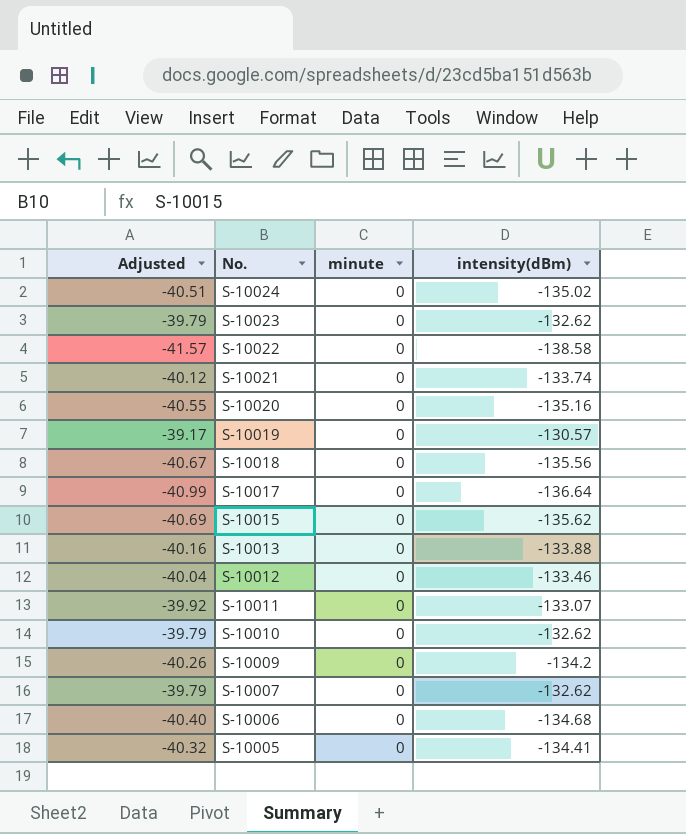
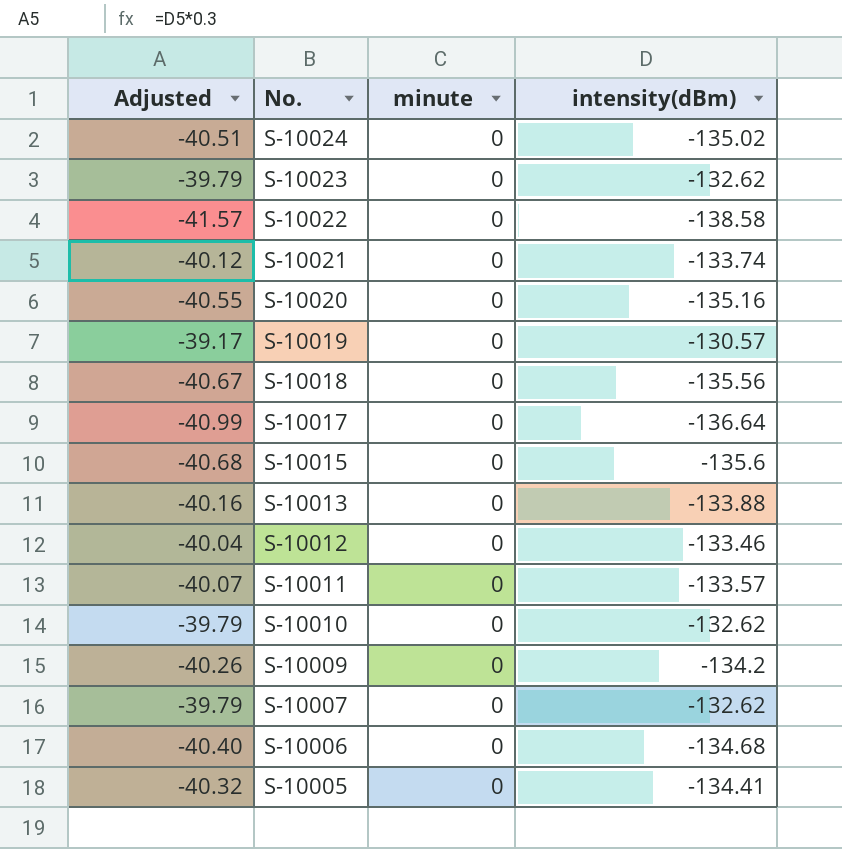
S-10015 | Adjusted: -40.69 -> -40.68
S-10015 | intensity(dBm): -135.62 -> -135.6
S-10011 | Adjusted: -39.92 -> -40.07
S-10011 | intensity(dBm): -133.07 -> -133.57

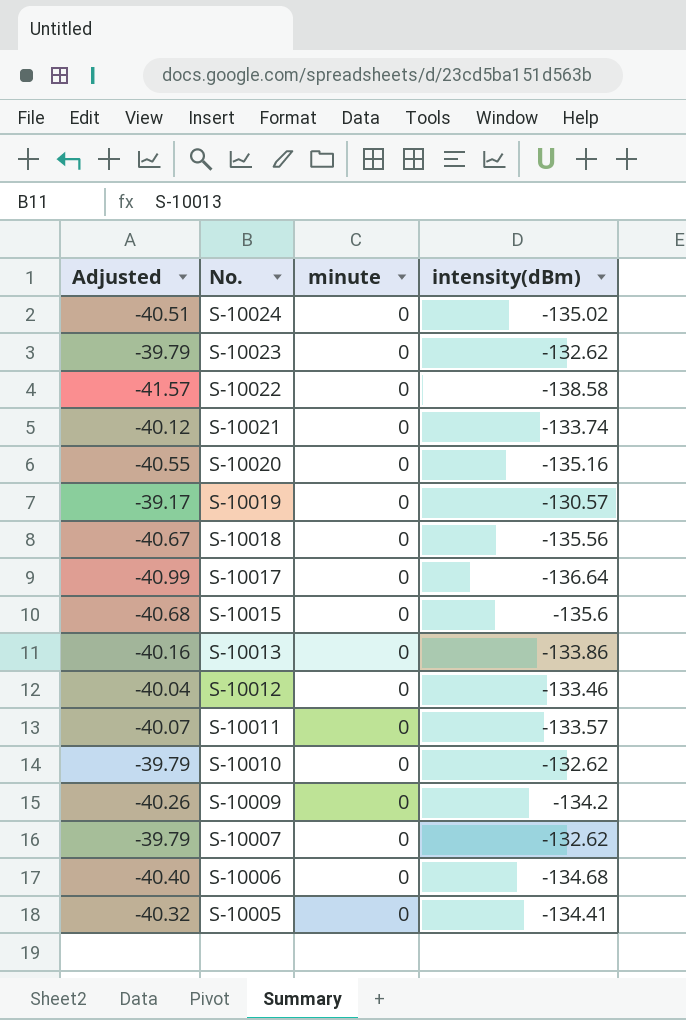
S-10013 | intensity(dBm): -133.88 -> -133.86

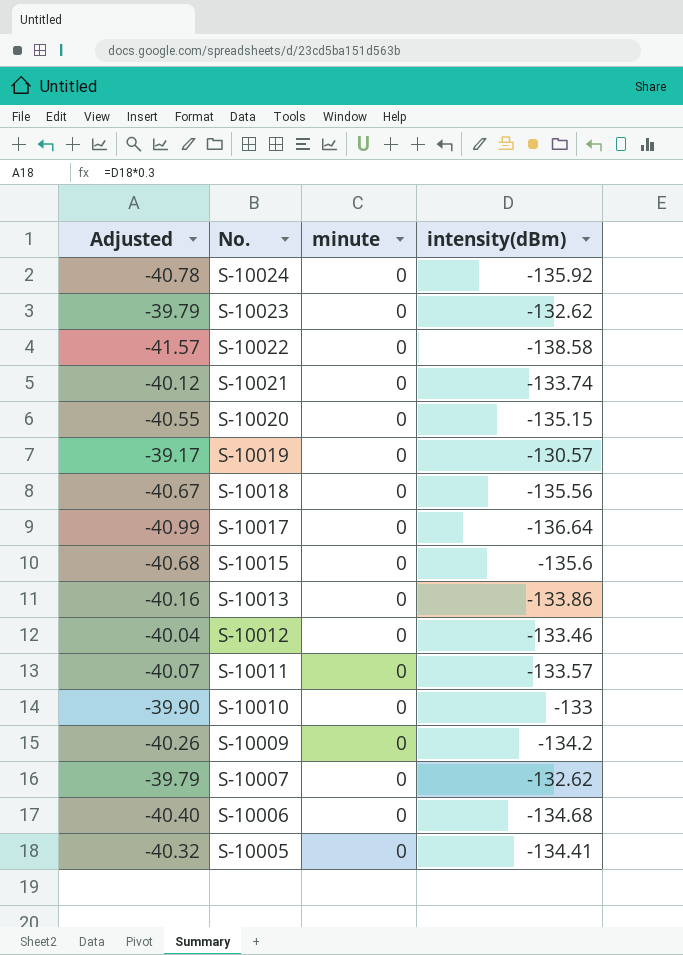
S-10024 | Adjusted: -40.51 -> -40.78
S-10024 | intensity(dBm): -135.02 -> -135.92
S-10020 | intensity(dBm): -135.16 -> -135.15
S-10010 | Adjusted: -39.79 -> -39.90
S-10010 | intensity(dBm): -132.62 -> -133

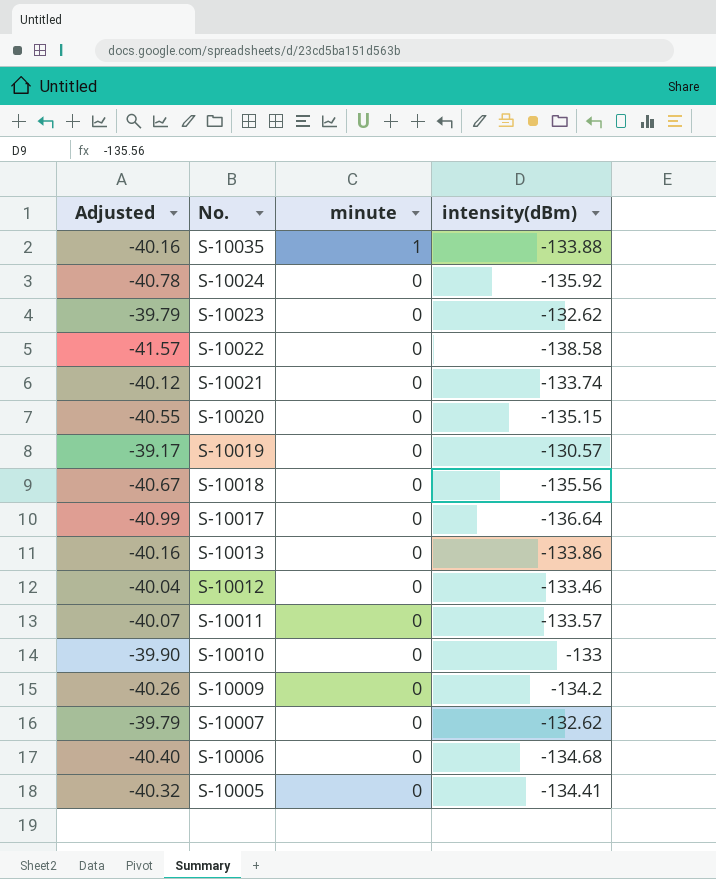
row S-10015: -40.68 | 0 | -135.6 -> none
row S-10035: none -> -40.16 | 1 | -133.88

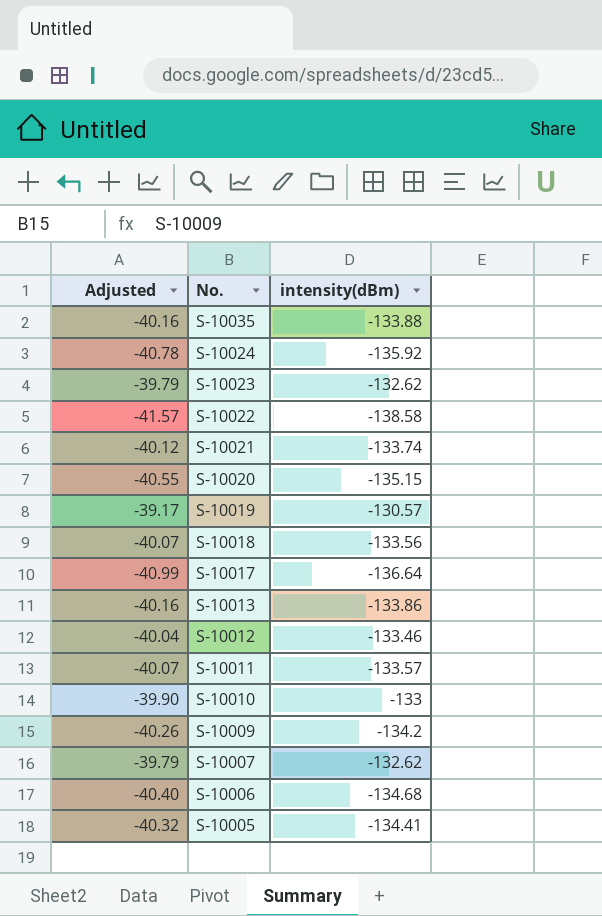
column minute | position: 3 -> none
S-10018 | Adjusted: -40.67 -> -40.07
S-10018 | intensity(dBm): -135.56 -> -133.56

